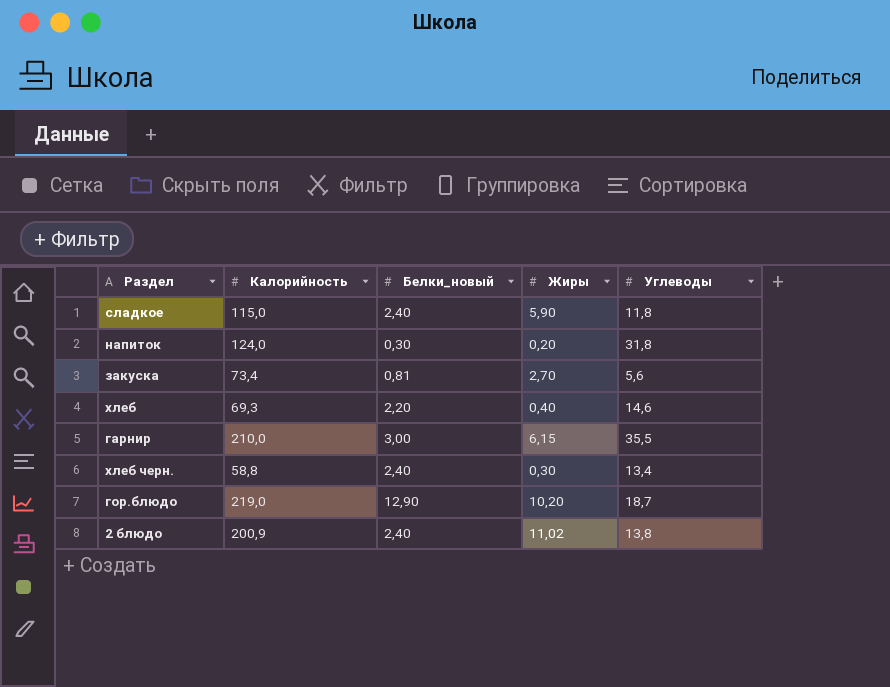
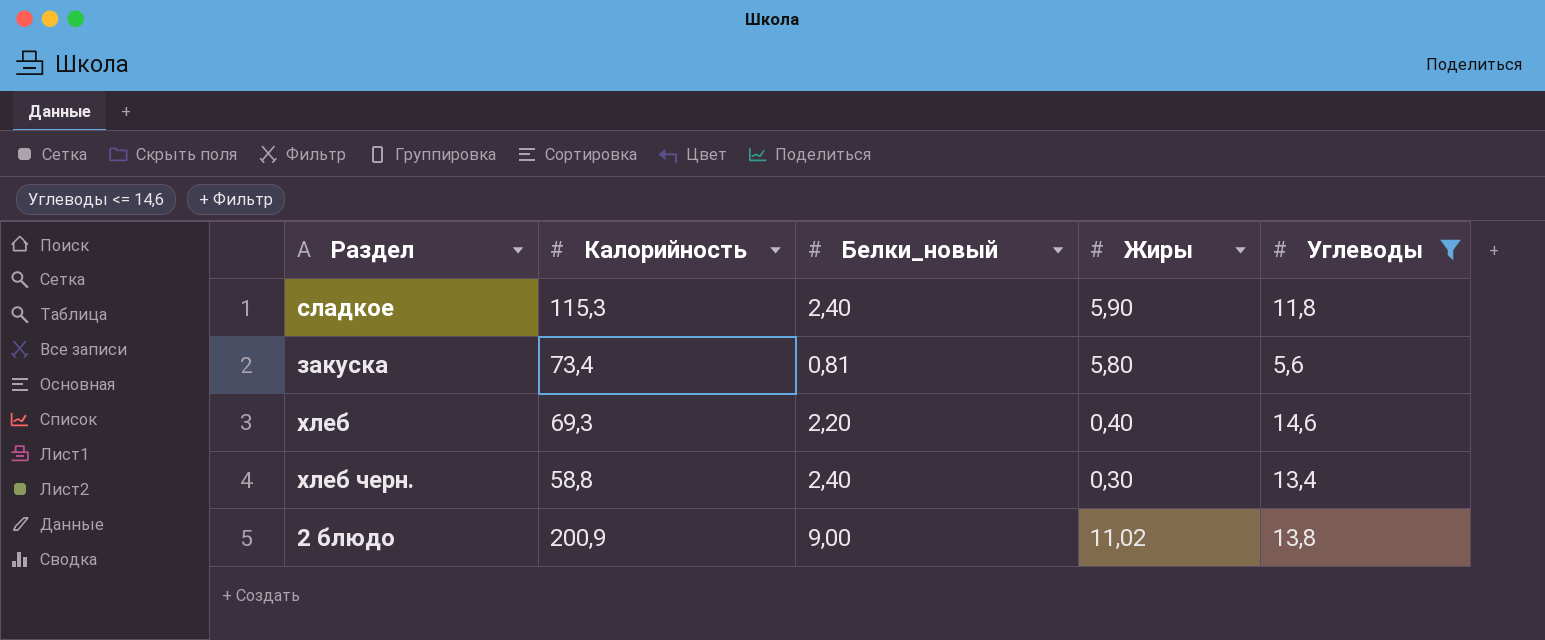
filter: none -> Углеводы <= 14,6
сладкое | Калорийность: 115,0 -> 115,3
закуска | Жиры: 2,70 -> 5,80
2 блюдо | Белки_новый: 2,40 -> 9,00

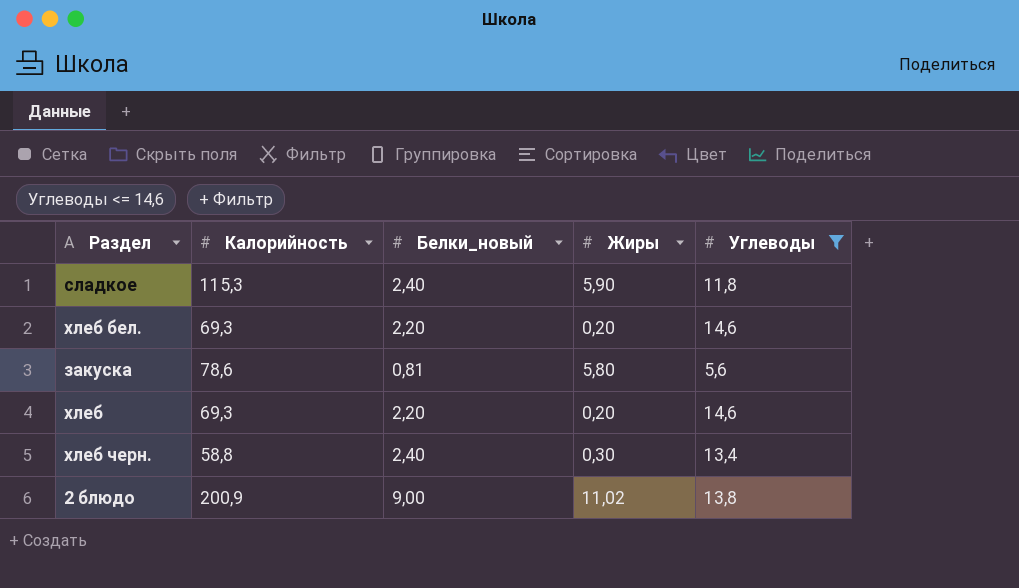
row хлеб бел.: none -> 69,3 | 2,20 | 0,20 | 14,6
закуска | Калорийность: 73,4 -> 78,6
хлеб | Жиры: 0,40 -> 0,20

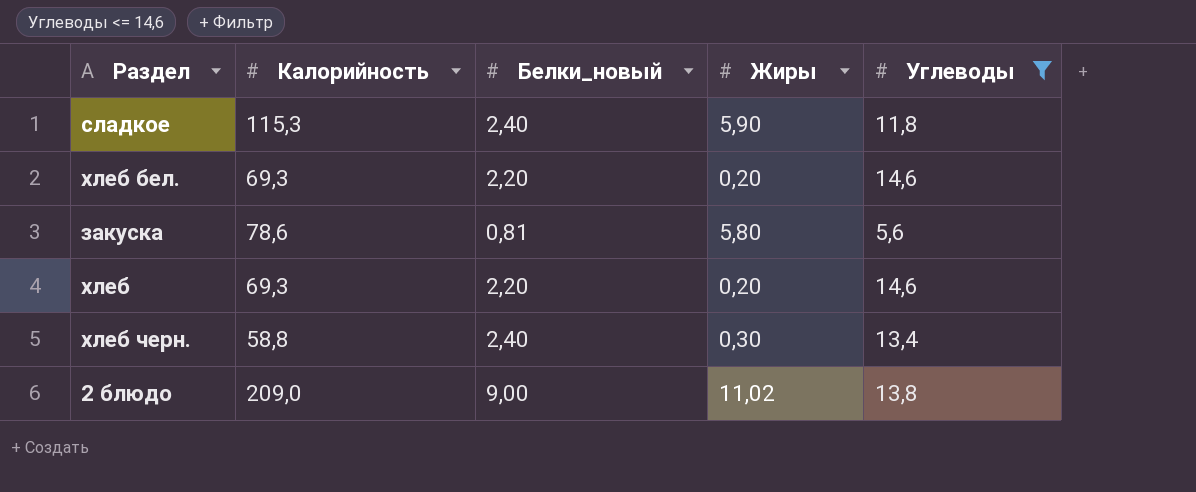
2 блюдо | Калорийность: 200,9 -> 209,0

